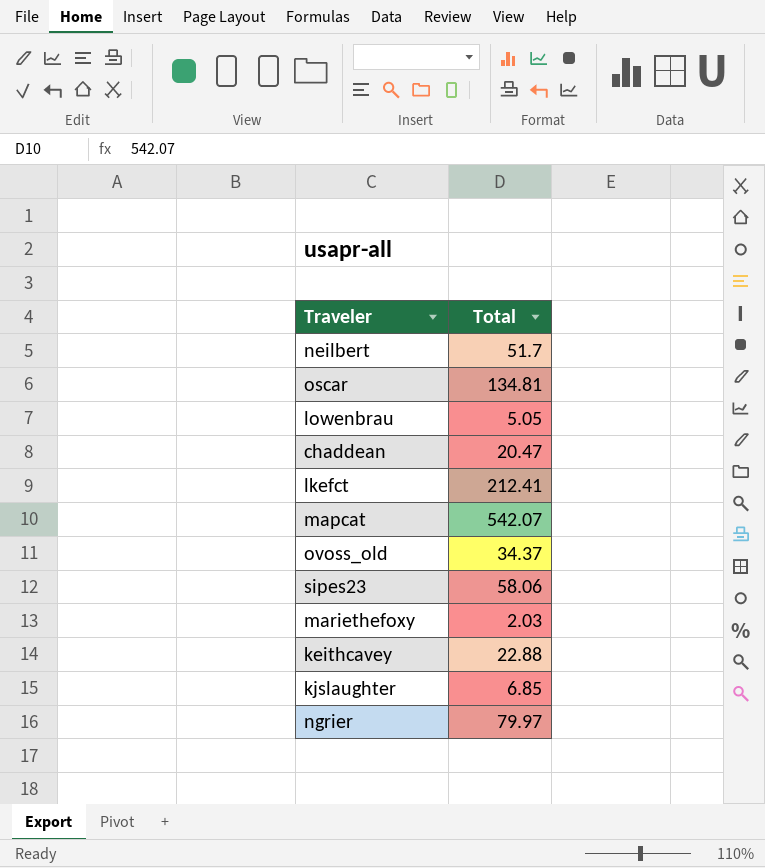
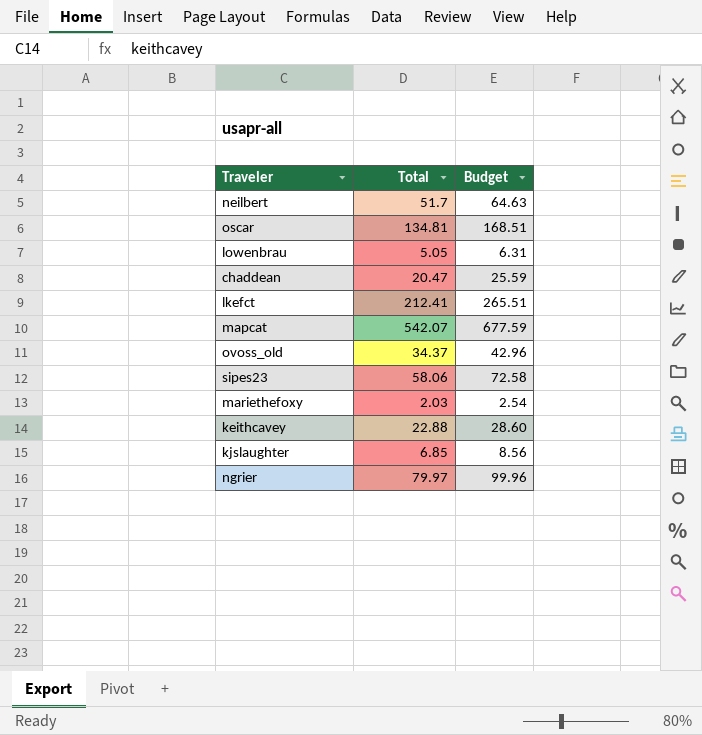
column Budget | formula: none -> [Total] * 1.25

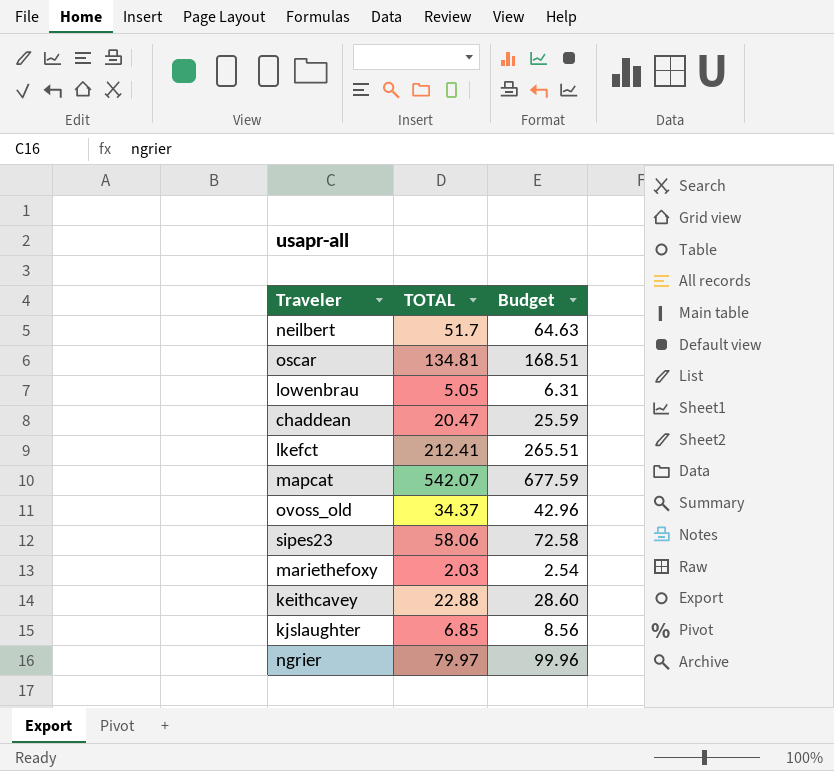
column name: Total -> TOTAL

